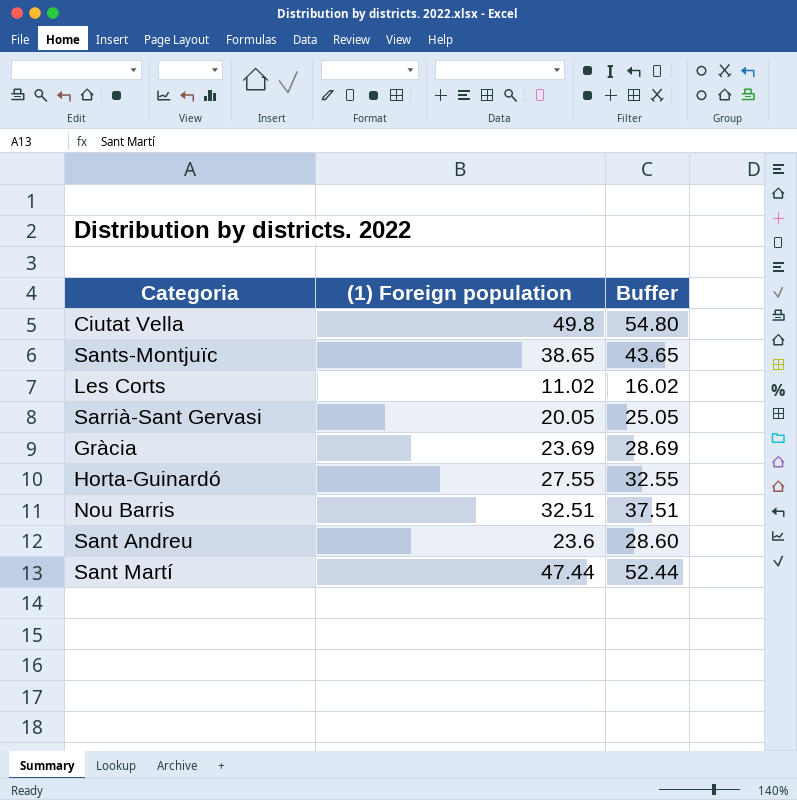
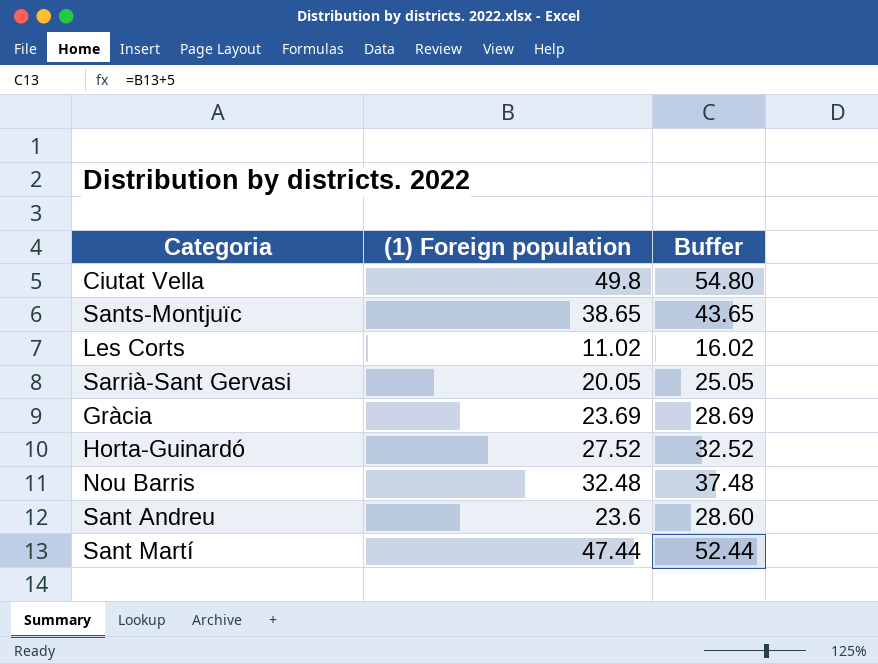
Horta-Guinardó | (1) Foreign population: 27.55 -> 27.52
Horta-Guinardó | Buffer: 32.55 -> 32.52
Nou Barris | (1) Foreign population: 32.51 -> 32.48
Nou Barris | Buffer: 37.51 -> 37.48

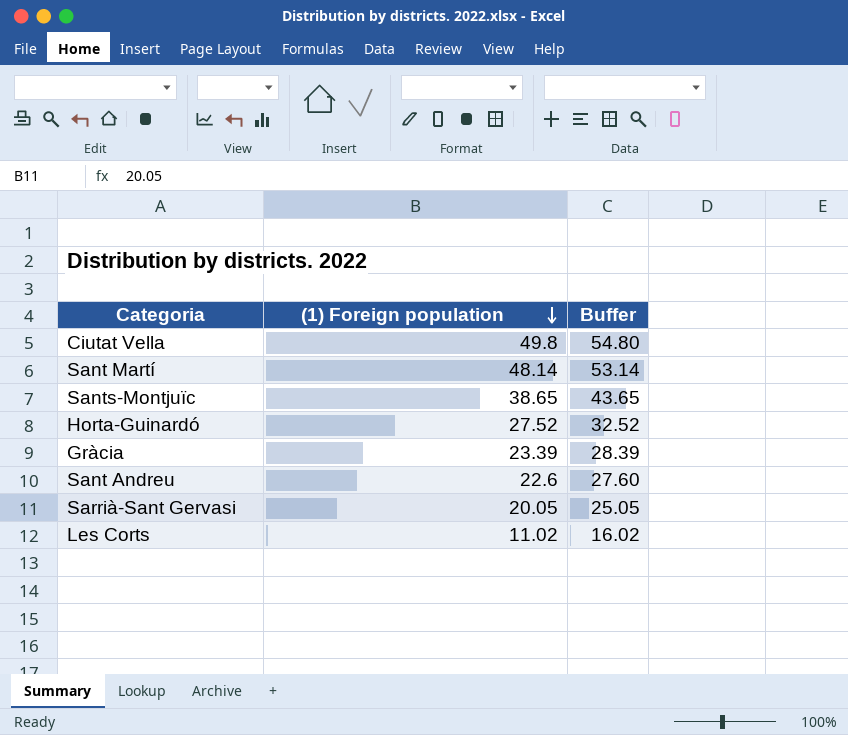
row order: none -> (1) Foreign population descending
row Nou Barris: 32.48 | 37.48 -> none
Sant Martí | (1) Foreign population: 47.44 -> 48.14
Sant Martí | Buffer: 52.44 -> 53.14
Gràcia | (1) Foreign population: 23.69 -> 23.39
Gràcia | Buffer: 28.69 -> 28.39
Sant Andreu | (1) Foreign population: 23.6 -> 22.6
Sant Andreu | Buffer: 28.60 -> 27.60

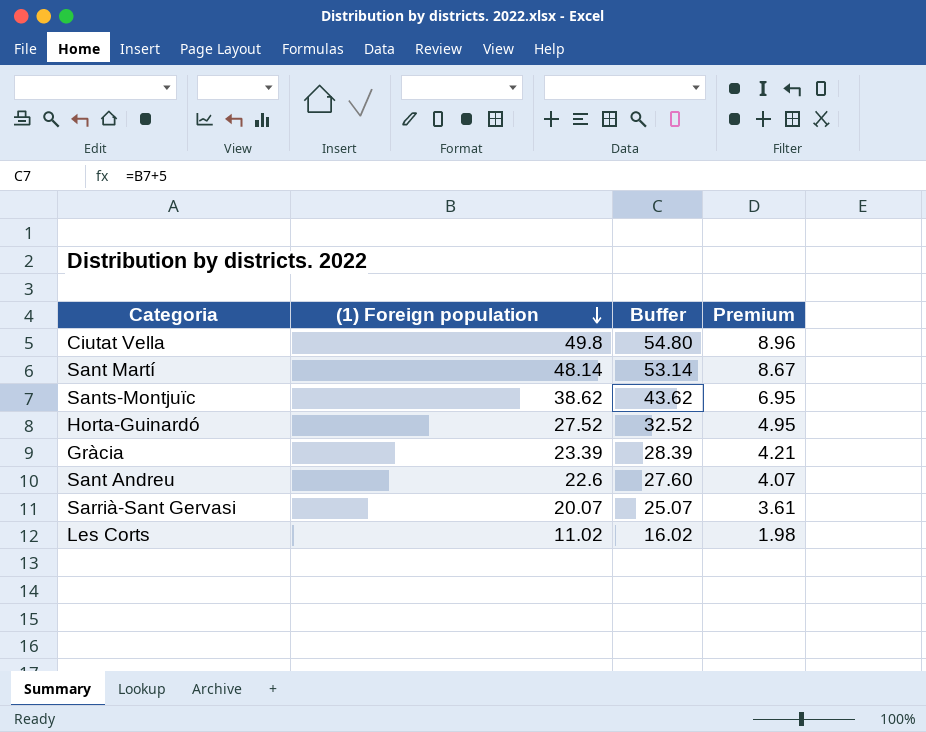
column Premium | formula: none -> [(1) Foreign population] * 0.18
Sants-Montjuïc | (1) Foreign population: 38.65 -> 38.62
Sants-Montjuïc | Buffer: 43.65 -> 43.62
Sarrià-Sant Gervasi | (1) Foreign population: 20.05 -> 20.07
Sarrià-Sant Gervasi | Buffer: 25.05 -> 25.07

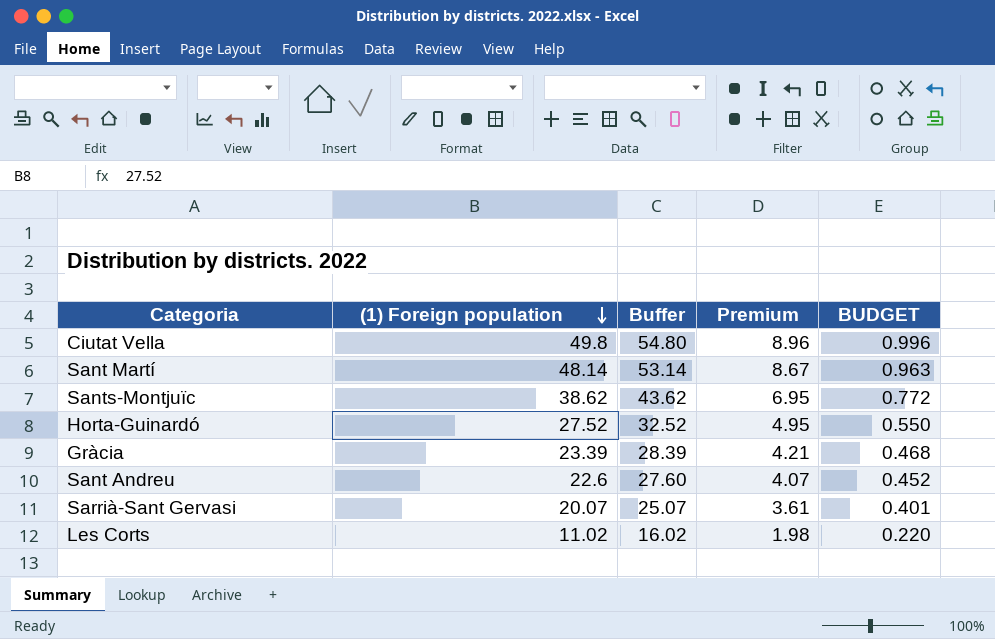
column BUDGET | formula: none -> [(1) Foreign population] * 0.02

